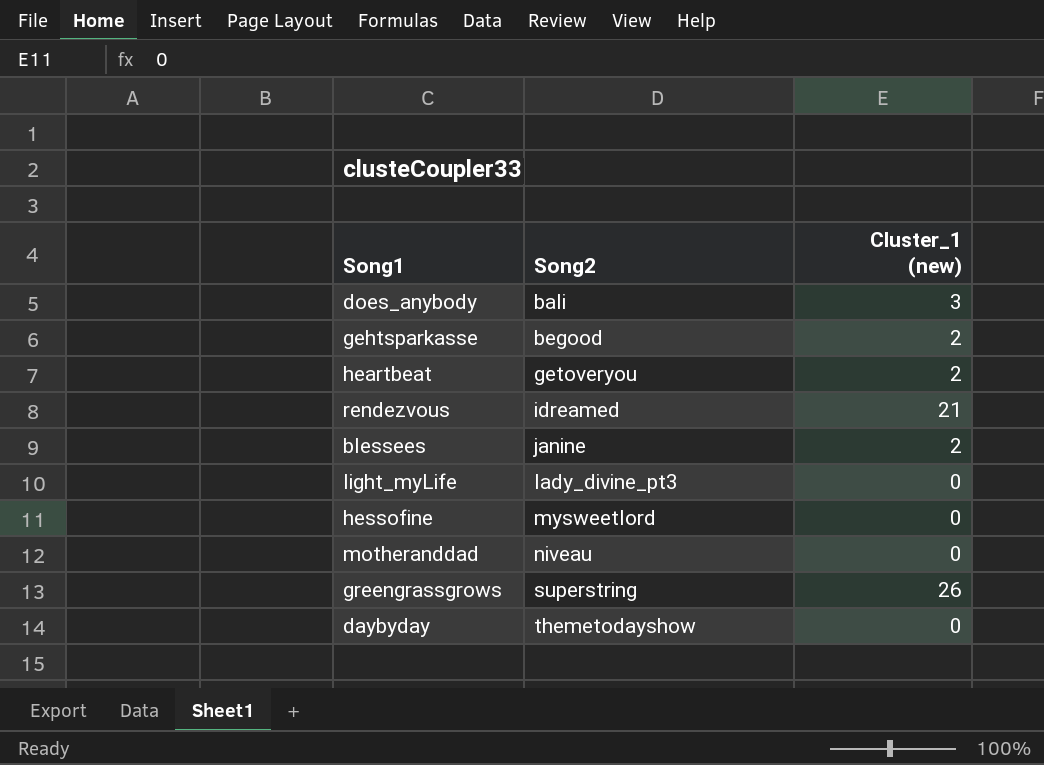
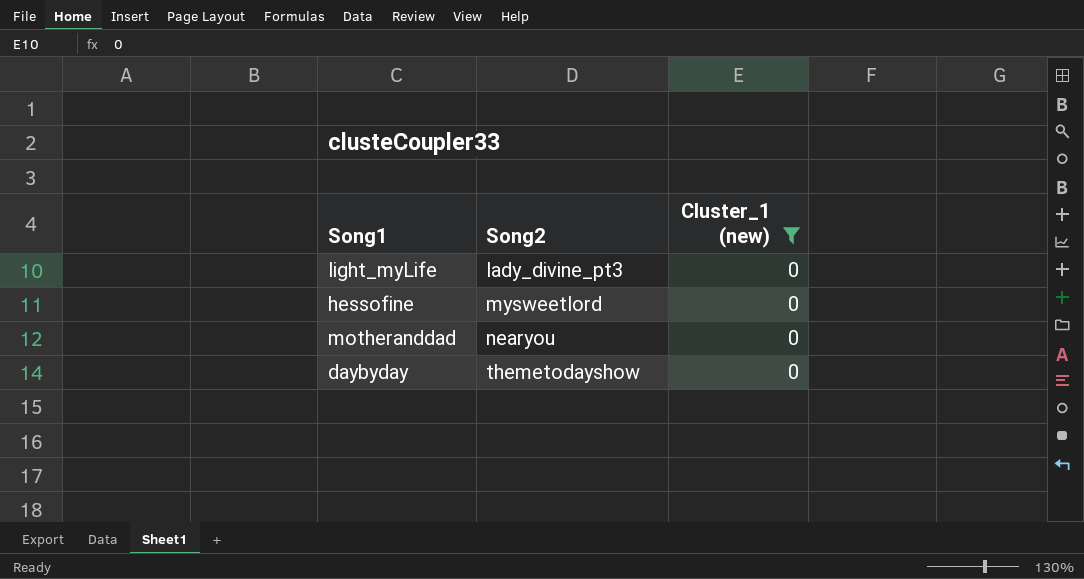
filter: none -> Cluster_1 (new) = 0
motheranddad | Song2: niveau -> nearyou

